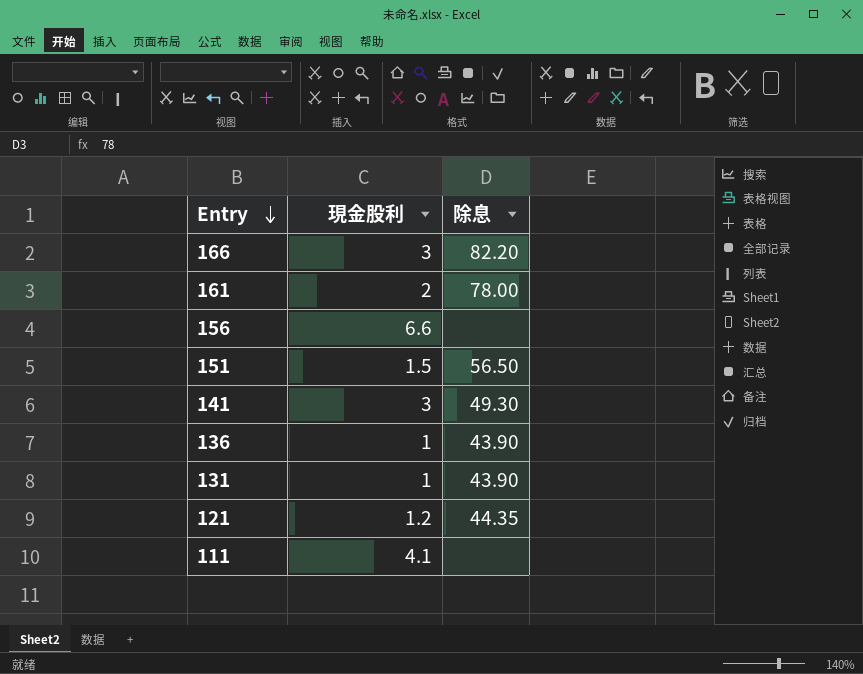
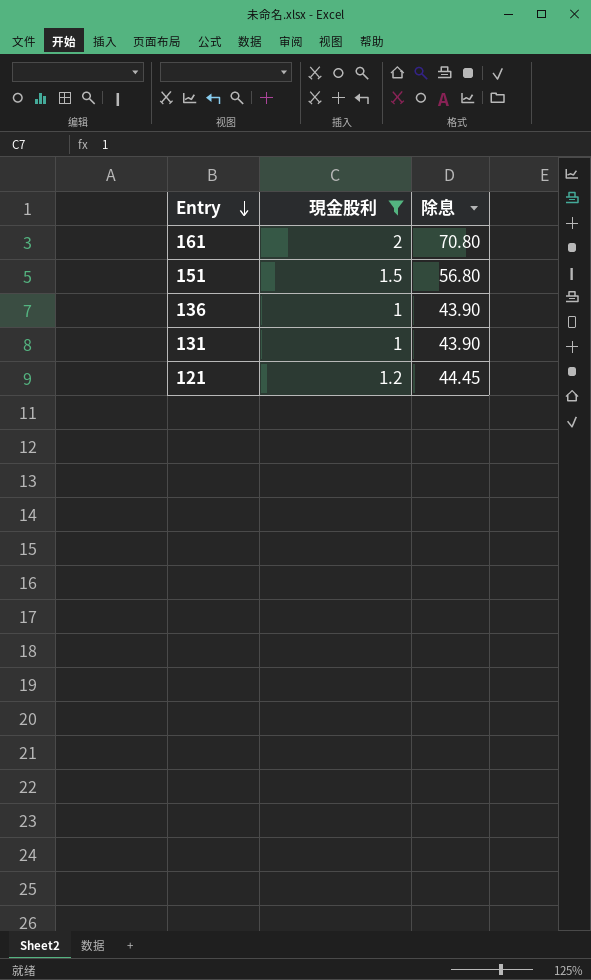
filter: none -> 現金股利 <= 2
161 | 除息: 78.00 -> 70.80
151 | 除息: 56.50 -> 56.80
121 | 除息: 44.35 -> 44.45

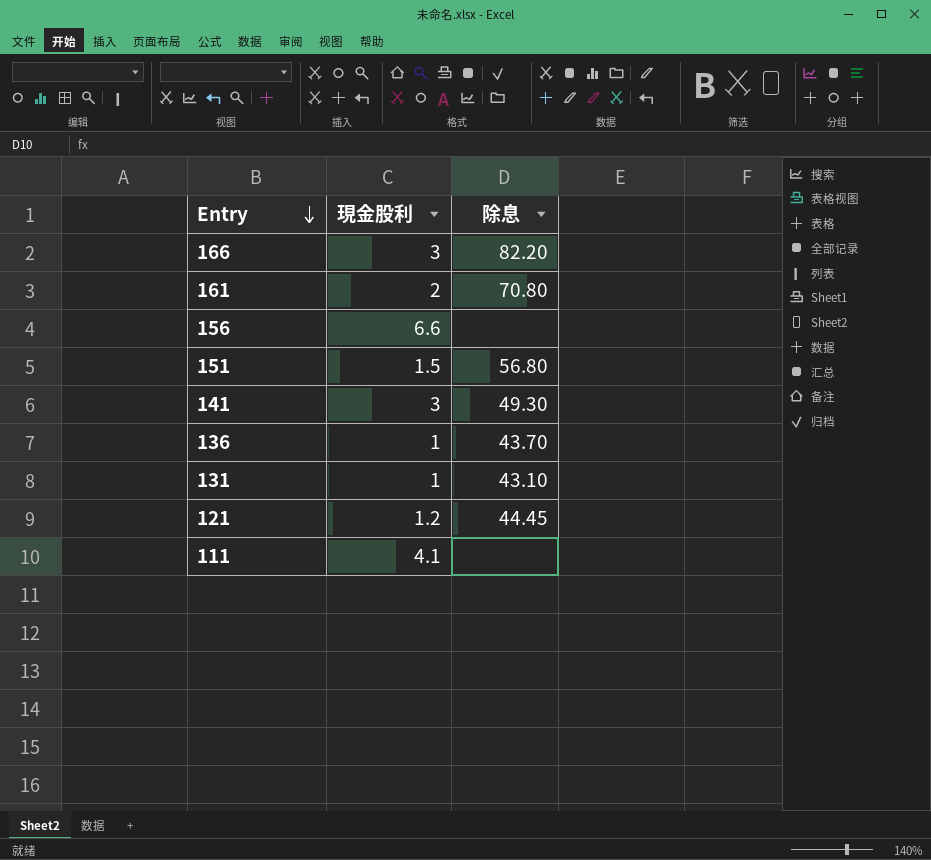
filter: 現金股利 <= 2 -> none
136 | 除息: 43.90 -> 43.70
131 | 除息: 43.90 -> 43.10

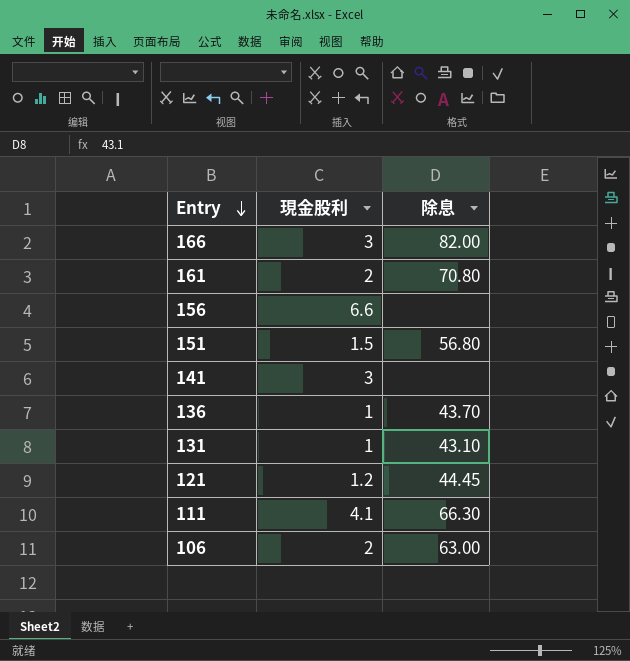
166 | 除息: 82.20 -> 82.00
141 | 除息: 49.30 -> none
111 | 除息: none -> 66.30
row 106: none -> 2 | 63.00

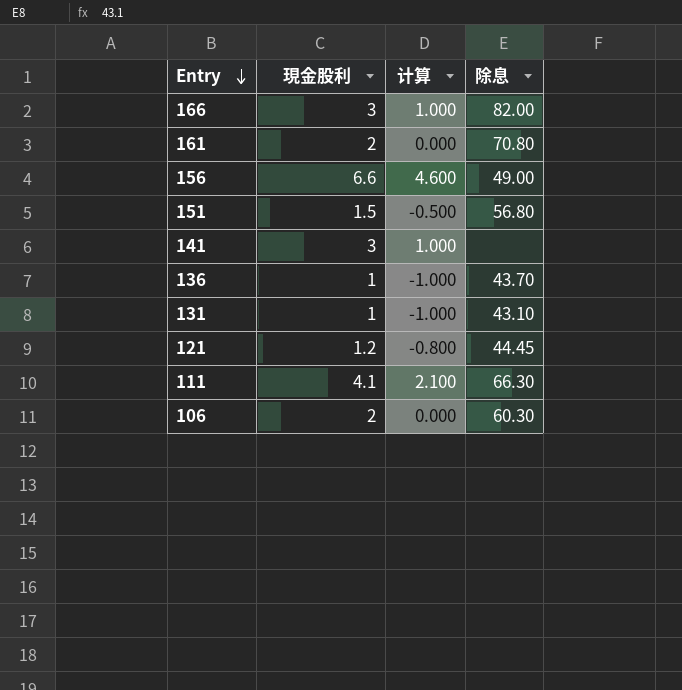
column 计算 | formula: none -> [現金股利] - 2
156 | 除息: none -> 49.00
106 | 除息: 63.00 -> 60.30

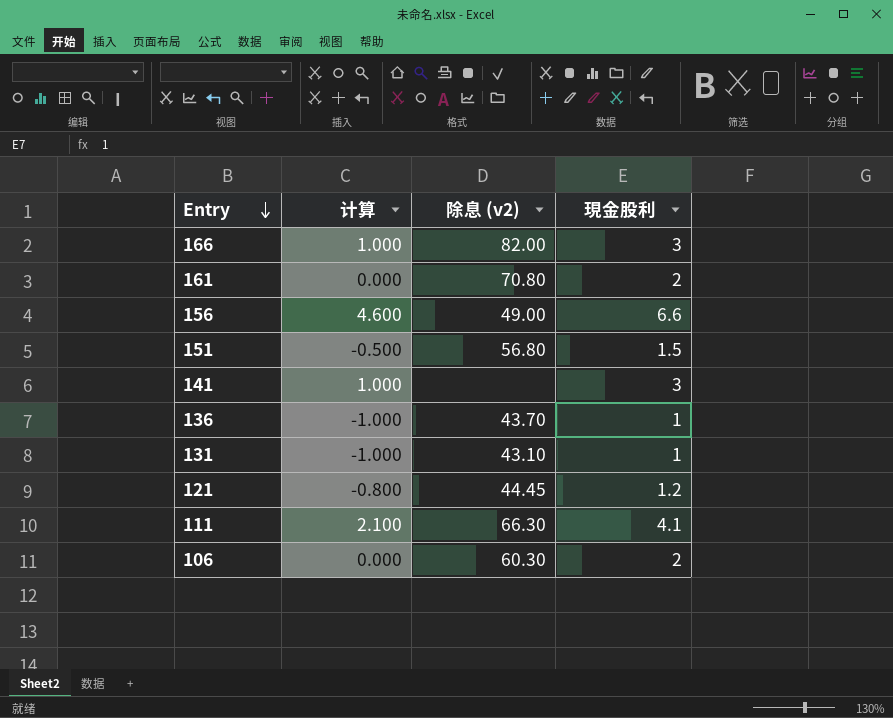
column name: 除息 -> 除息 (v2)
column 現金股利 | position: 2 -> 4

